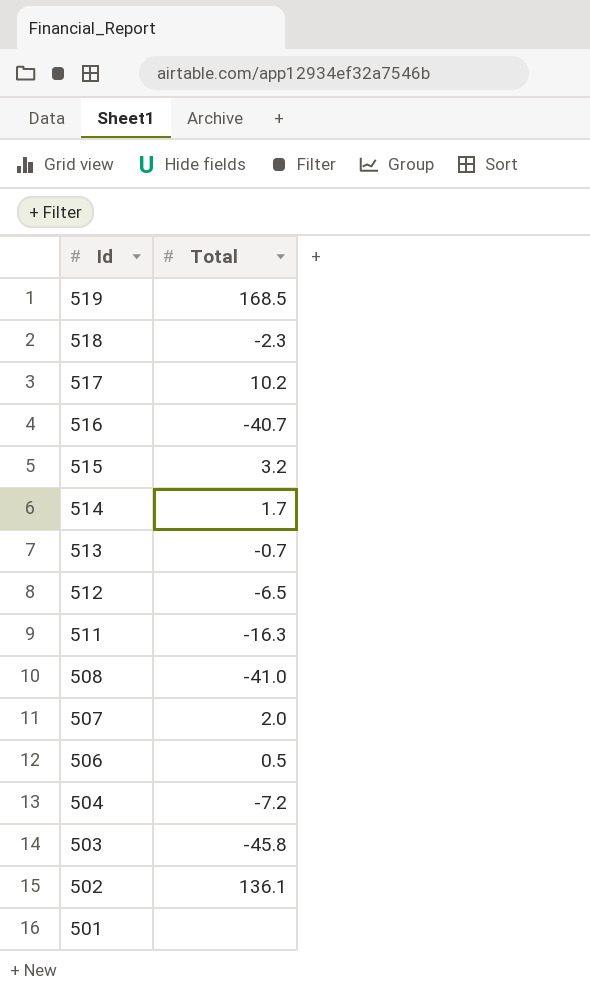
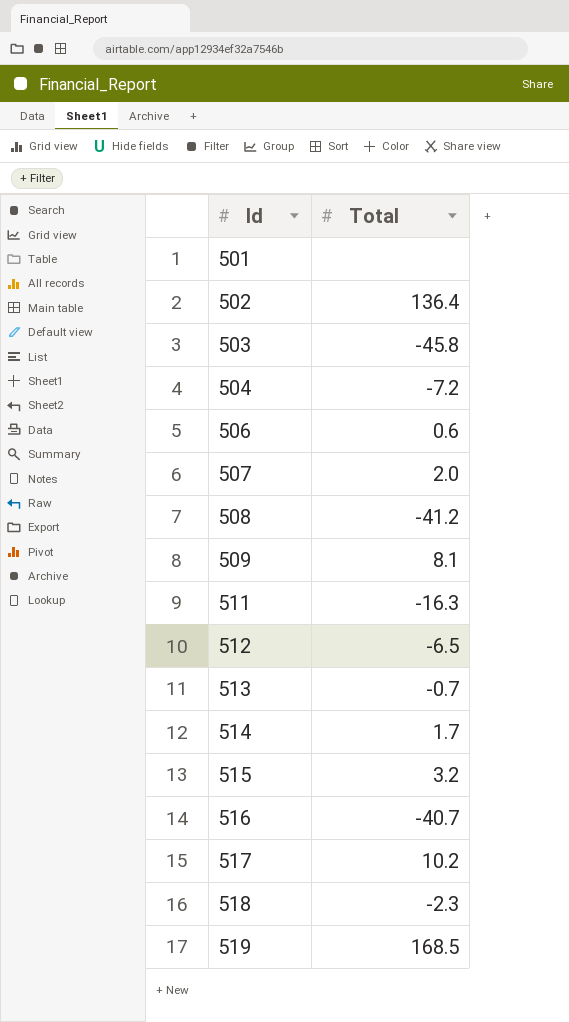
row order: Id descending -> Id ascending
502 | Total: 136.1 -> 136.4
506 | Total: 0.5 -> 0.6
508 | Total: -41.0 -> -41.2
row 509: none -> 8.1

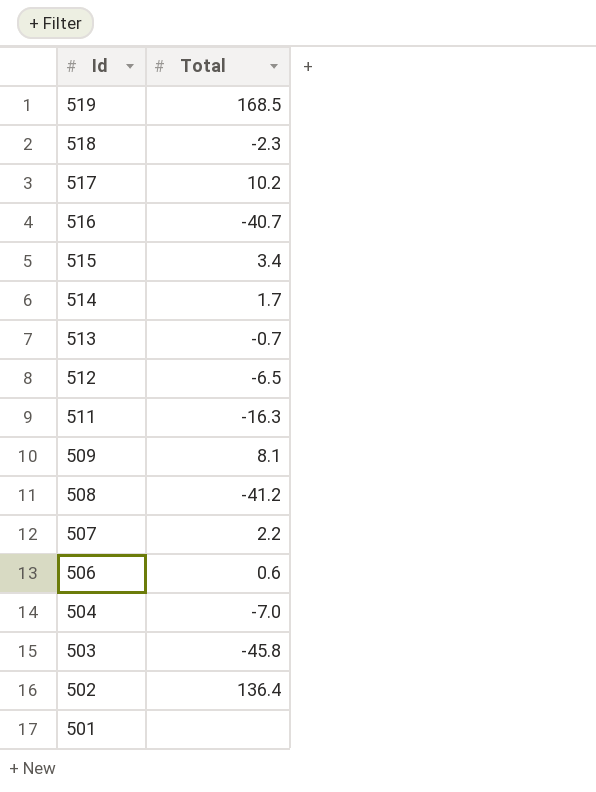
row order: Id ascending -> Id descending
515 | Total: 3.2 -> 3.4
507 | Total: 2.0 -> 2.2
504 | Total: -7.2 -> -7.0

